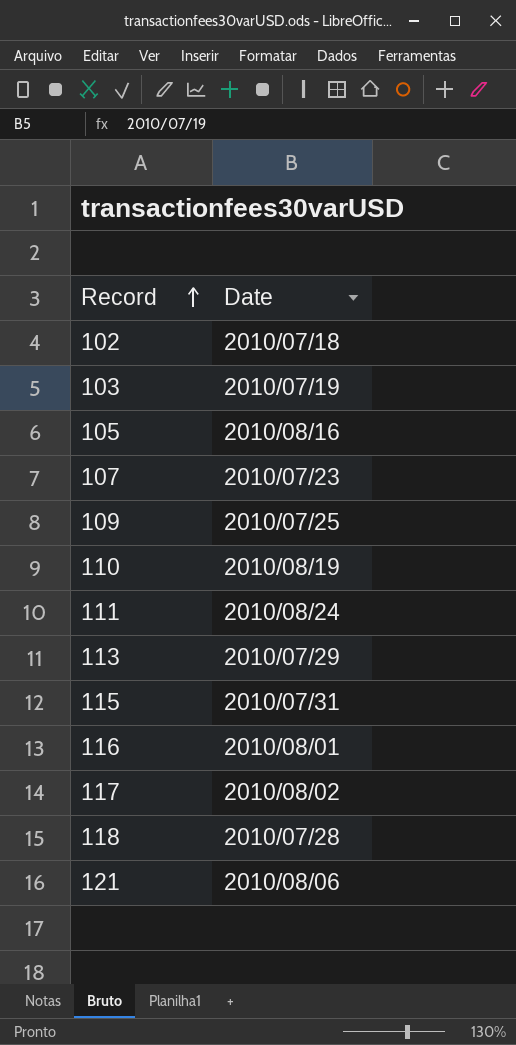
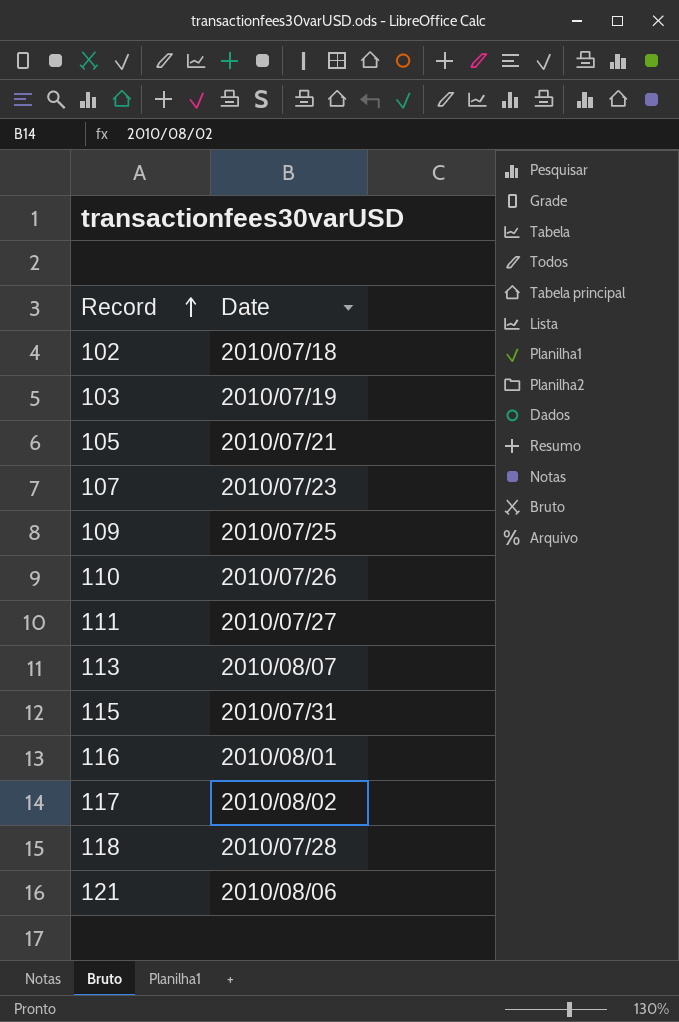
105 | Date: 2010/08/16 -> 2010/07/21
110 | Date: 2010/08/19 -> 2010/07/26
111 | Date: 2010/08/24 -> 2010/07/27
113 | Date: 2010/07/29 -> 2010/08/07

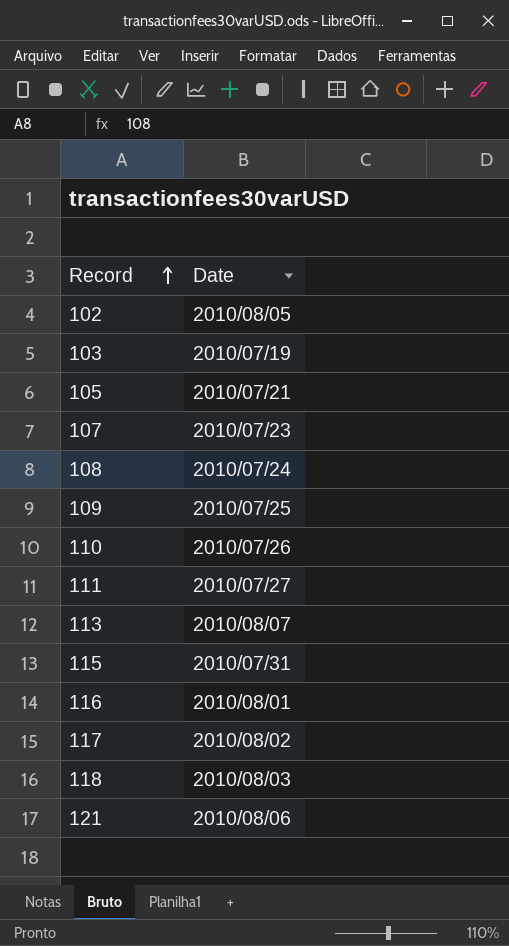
102 | Date: 2010/07/18 -> 2010/08/05
row 108: none -> 2010/07/24
118 | Date: 2010/07/28 -> 2010/08/03

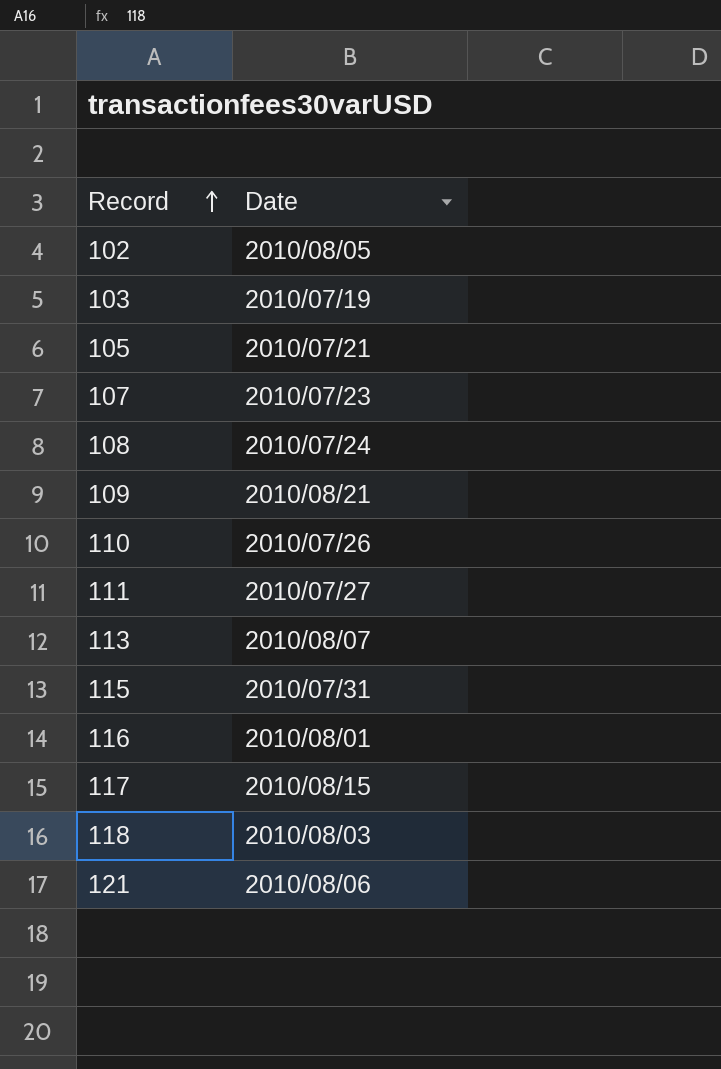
109 | Date: 2010/07/25 -> 2010/08/21
117 | Date: 2010/08/02 -> 2010/08/15

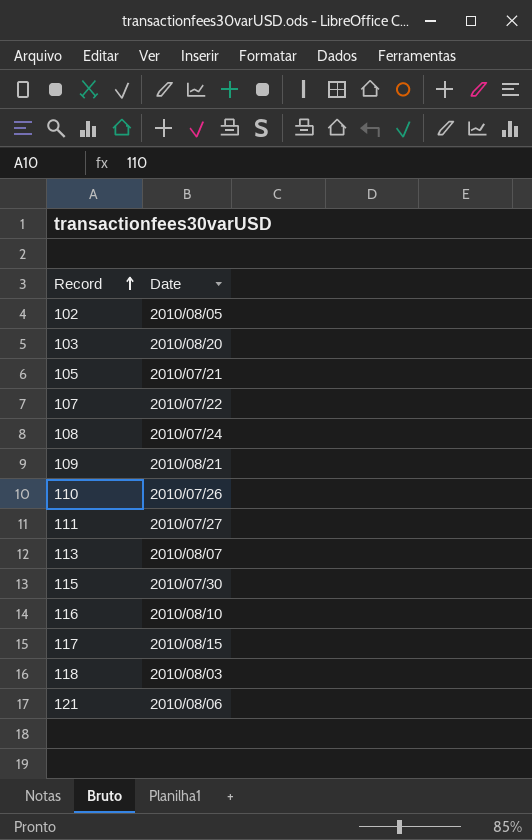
103 | Date: 2010/07/19 -> 2010/08/20
107 | Date: 2010/07/23 -> 2010/07/22
115 | Date: 2010/07/31 -> 2010/07/30
116 | Date: 2010/08/01 -> 2010/08/10

